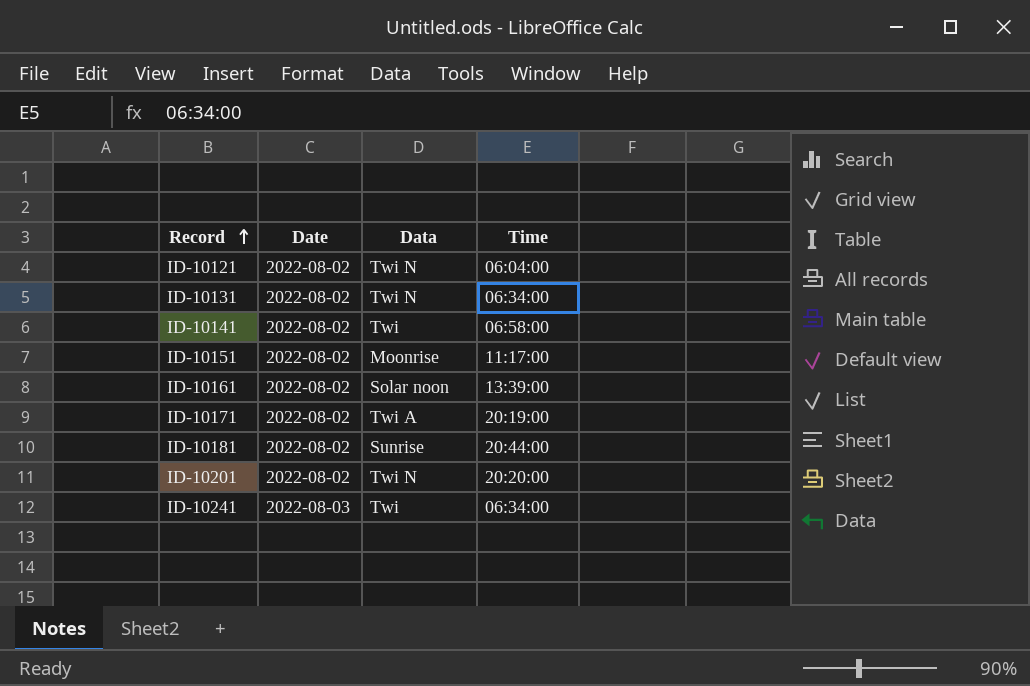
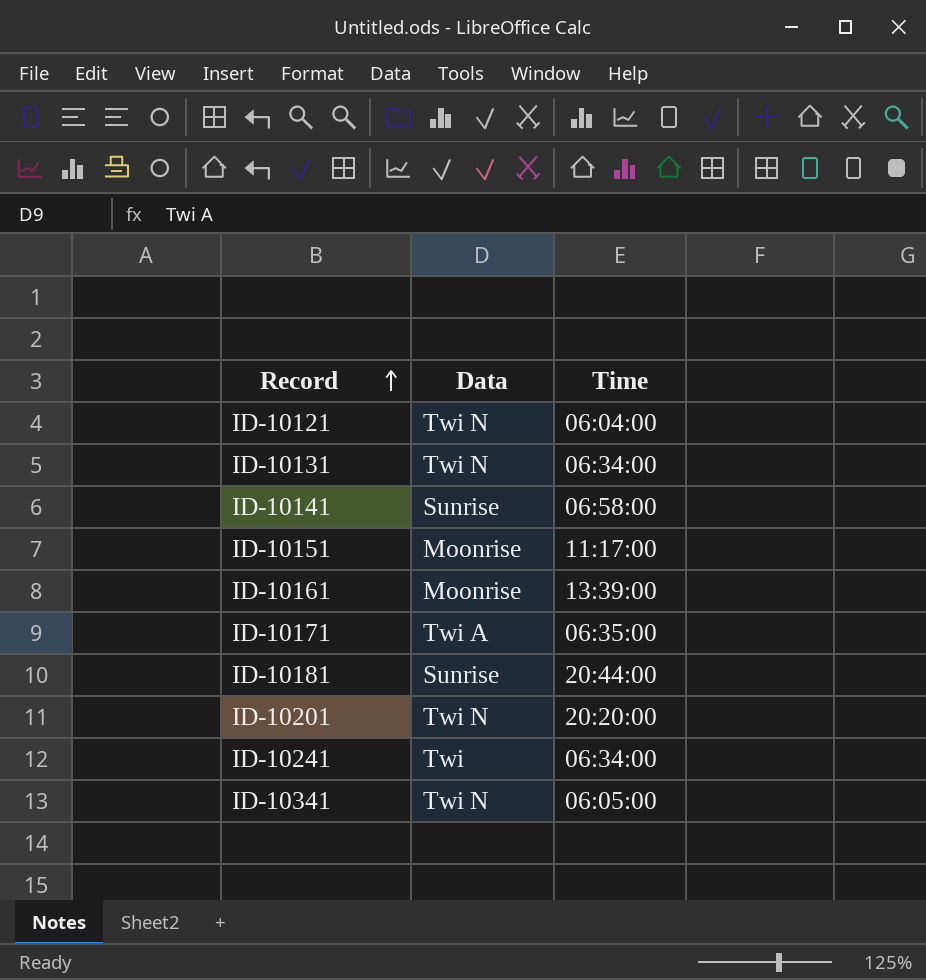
column Date | position: 2 -> none
ID-10141 | Data: Twi -> Sunrise
ID-10161 | Data: Solar noon -> Moonrise
ID-10171 | Time: 20:19:00 -> 06:35:00
row ID-10341: none -> Twi N | 06:05:00

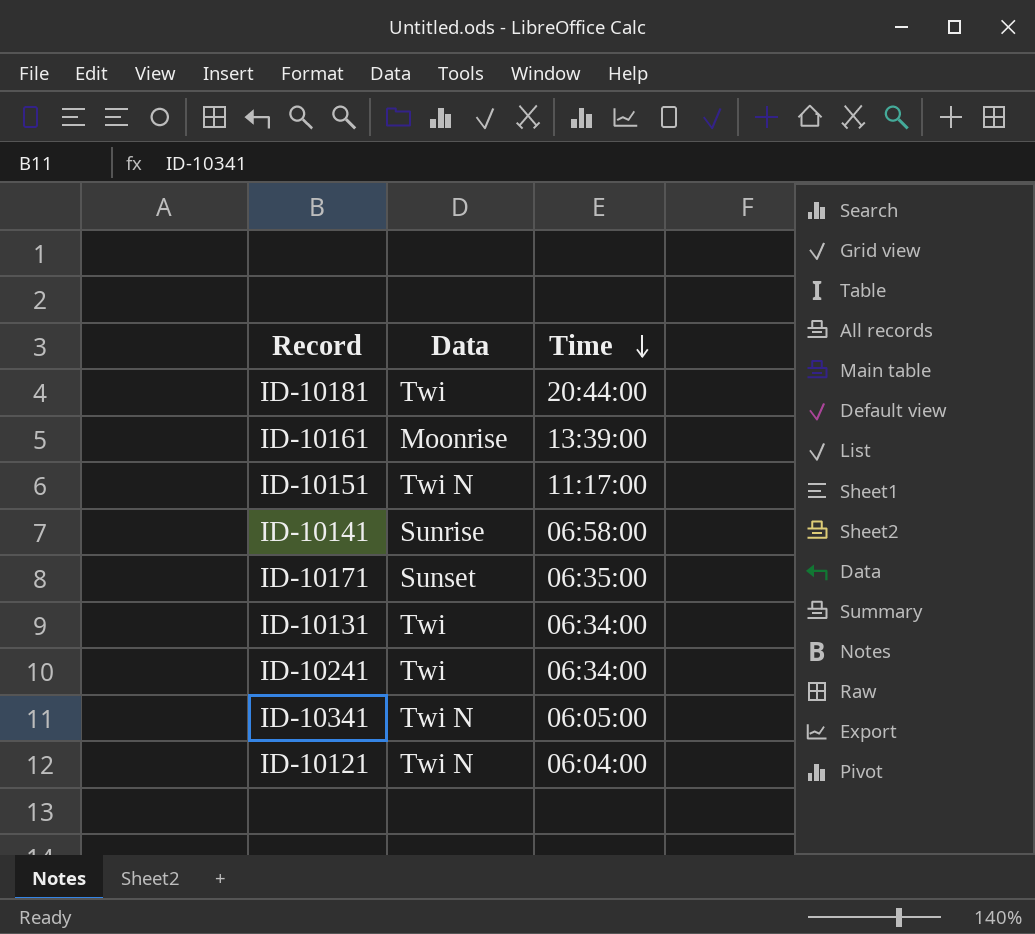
row order: Record ascending -> Time descending
row ID-10201: Twi N | 20:20:00 -> none
ID-10181 | Data: Sunrise -> Twi
ID-10151 | Data: Moonrise -> Twi N
ID-10171 | Data: Twi A -> Sunset
ID-10131 | Data: Twi N -> Twi

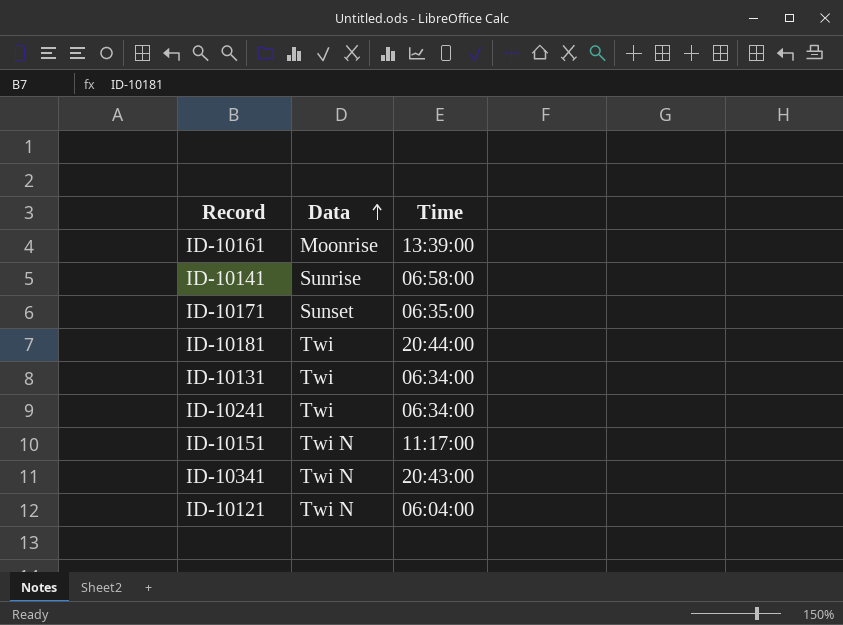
row order: Time descending -> Data ascending
ID-10341 | Time: 06:05:00 -> 20:43:00

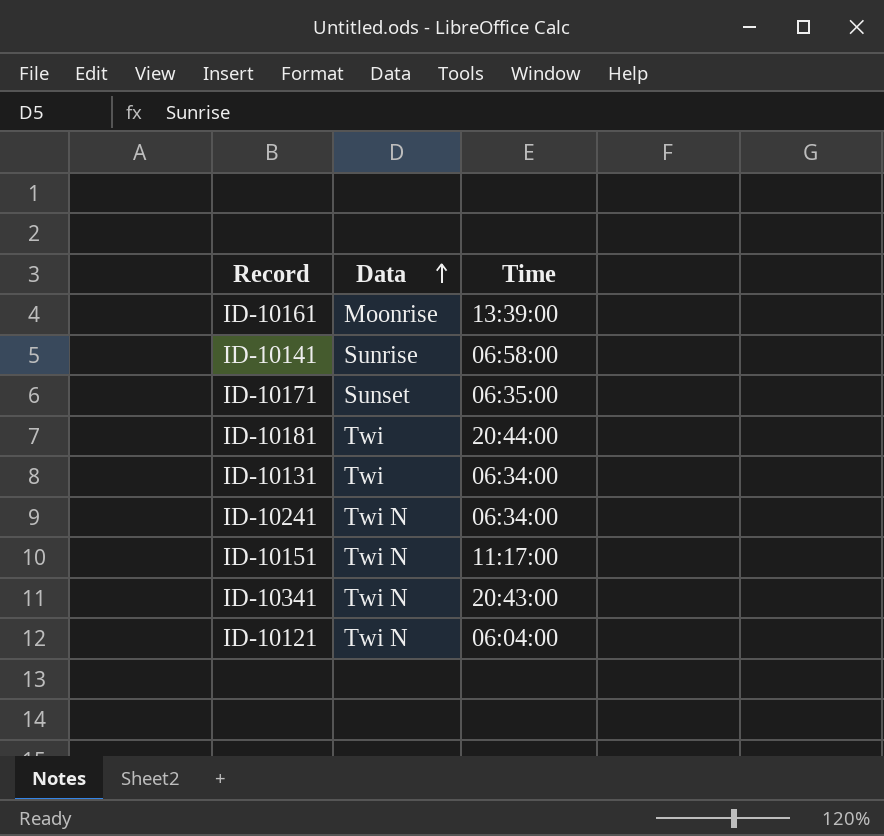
ID-10241 | Data: Twi -> Twi N

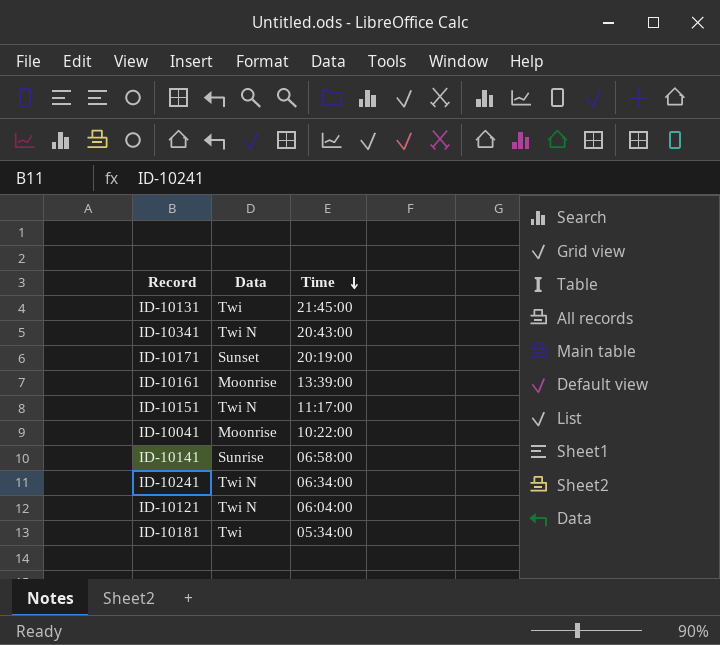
row order: Data ascending -> Time descending
ID-10131 | Time: 06:34:00 -> 21:45:00
ID-10171 | Time: 06:35:00 -> 20:19:00
row ID-10041: none -> Moonrise | 10:22:00
ID-10181 | Time: 20:44:00 -> 05:34:00

